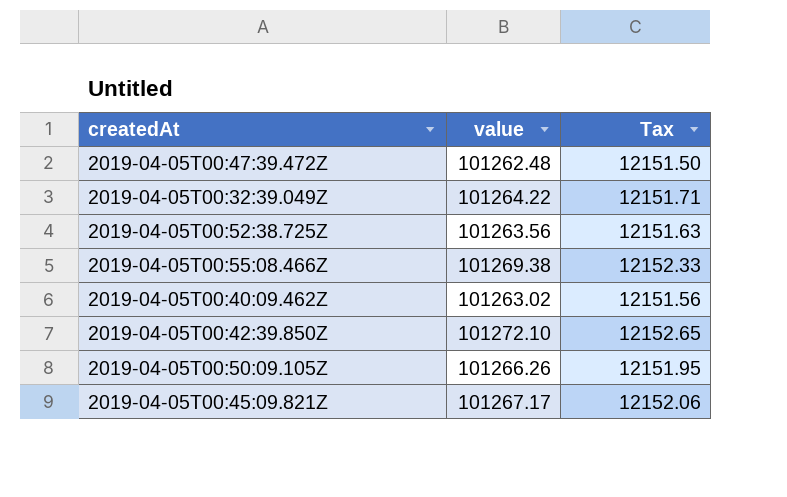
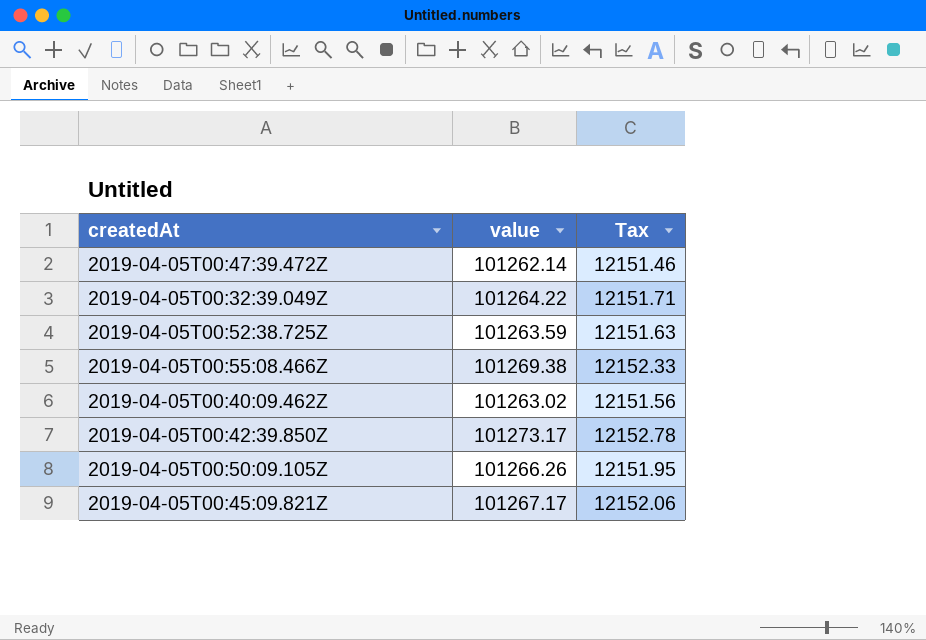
2019-04-05T00:47:39.472Z | value: 101262.48 -> 101262.14
2019-04-05T00:47:39.472Z | Tax: 12151.50 -> 12151.46
2019-04-05T00:52:38.725Z | value: 101263.56 -> 101263.59
2019-04-05T00:42:39.850Z | value: 101272.10 -> 101273.17
2019-04-05T00:42:39.850Z | Tax: 12152.65 -> 12152.78

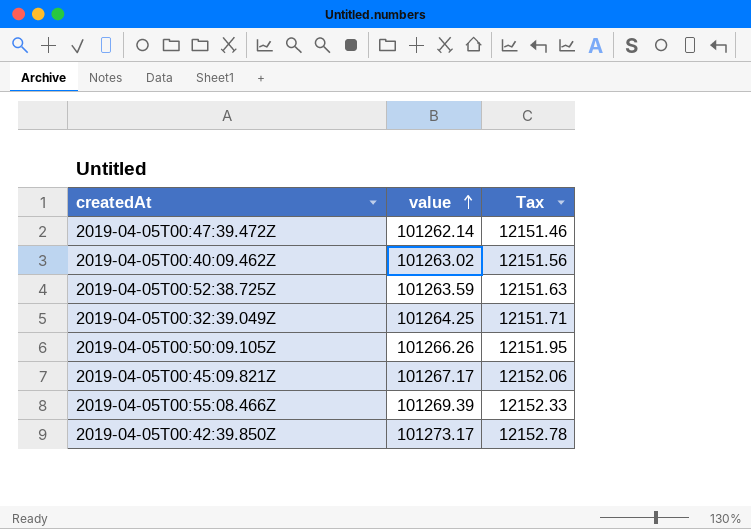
row order: none -> value ascending
2019-04-05T00:32:39.049Z | value: 101264.22 -> 101264.25
2019-04-05T00:55:08.466Z | value: 101269.38 -> 101269.39

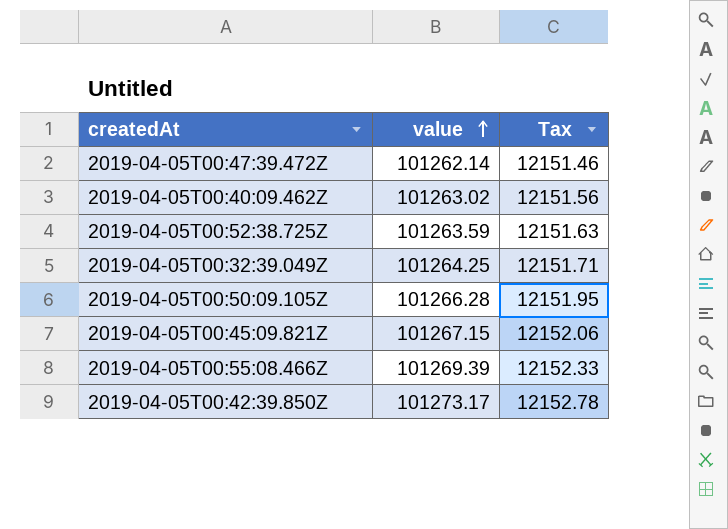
2019-04-05T00:50:09.105Z | value: 101266.26 -> 101266.28
2019-04-05T00:45:09.821Z | value: 101267.17 -> 101267.15

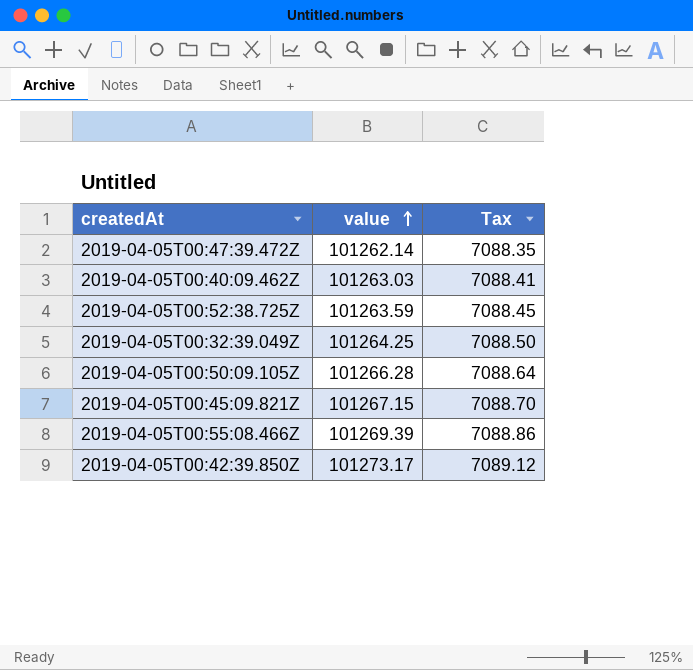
column Tax | formula: [value] * 0.12 -> [value] * 0.07
2019-04-05T00:40:09.462Z | value: 101263.02 -> 101263.03

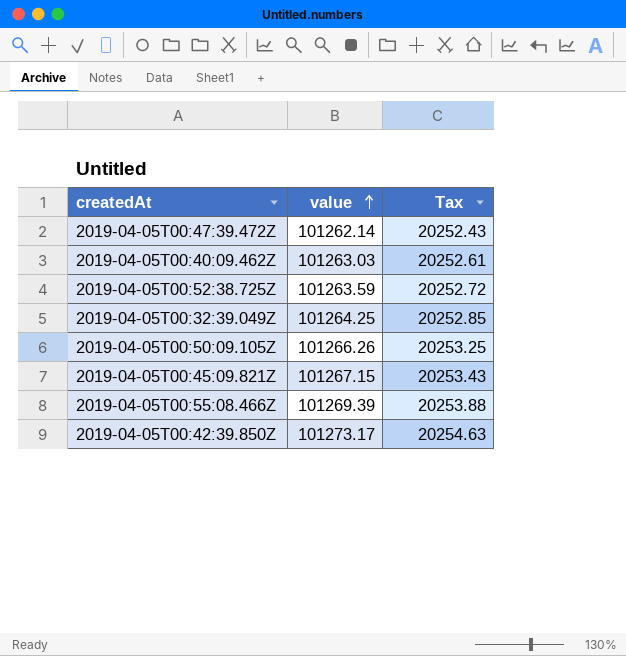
column Tax | formula: [value] * 0.07 -> [value] * 0.2
2019-04-05T00:50:09.105Z | value: 101266.28 -> 101266.26

